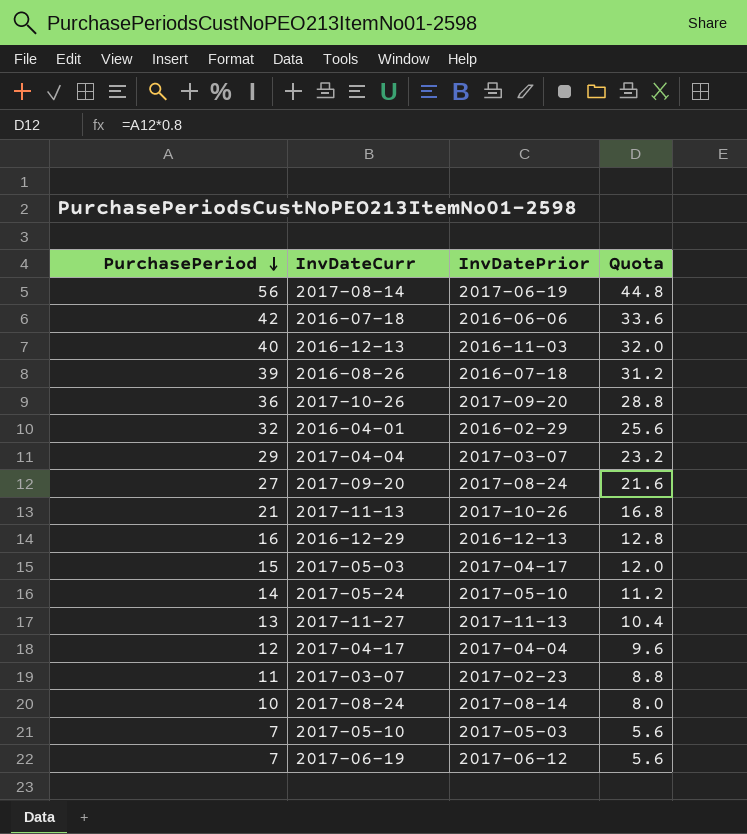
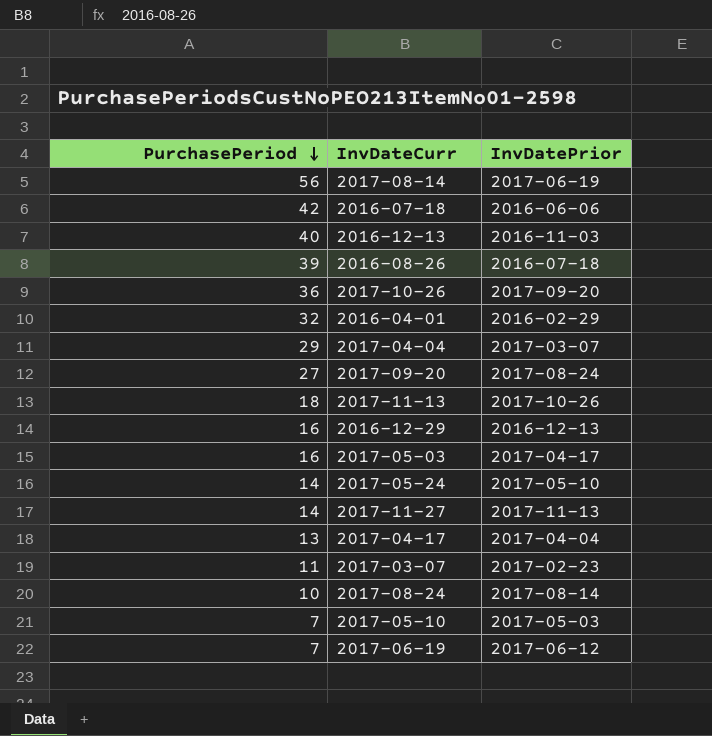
column Quota | formula: [PurchasePeriod] * 0.8 -> none
2017-11-13 | PurchasePeriod: 21 -> 18
2017-05-03 | PurchasePeriod: 15 -> 16
2017-11-27 | PurchasePeriod: 13 -> 14
2017-04-17 | PurchasePeriod: 12 -> 13

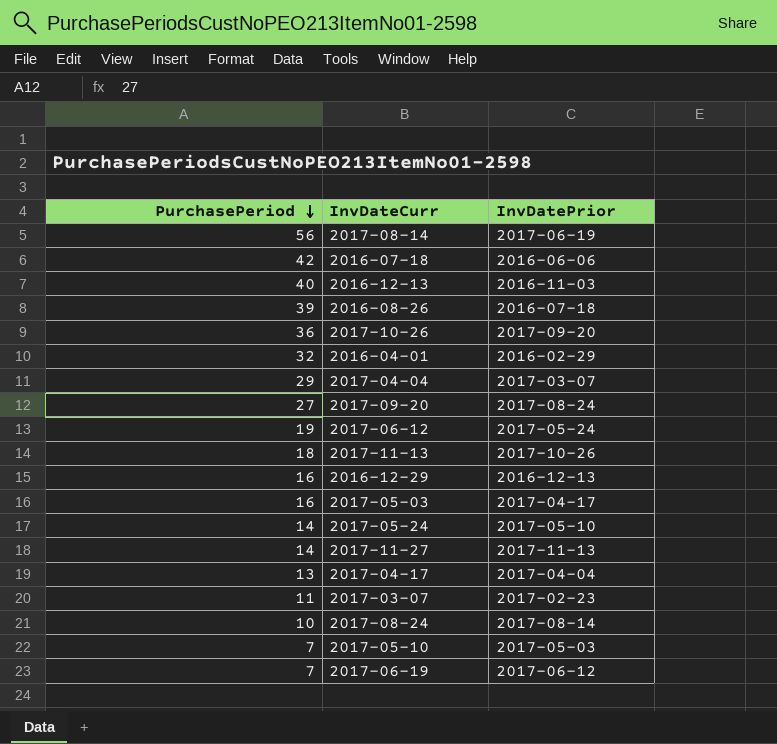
row 2017-06-12: none -> 19 | 2017-05-24

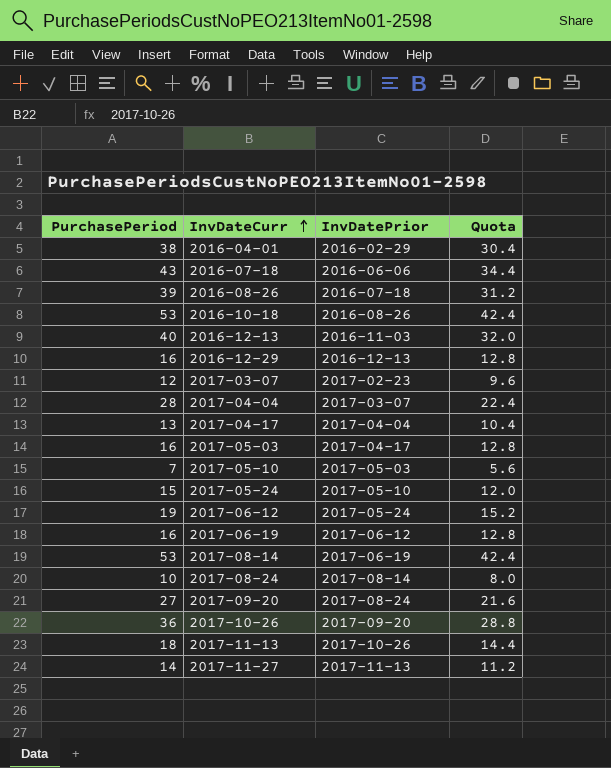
row order: PurchasePeriod descending -> InvDateCurr ascending
column Quota | formula: none -> [PurchasePeriod] * 0.8
2016-04-01 | PurchasePeriod: 32 -> 38
2016-07-18 | PurchasePeriod: 42 -> 43
row 2016-10-18: none -> 53 | 2016-08-26 | 42.4
2017-03-07 | PurchasePeriod: 11 -> 12
2017-04-04 | PurchasePeriod: 29 -> 28
2017-05-24 | PurchasePeriod: 14 -> 15
2017-06-19 | PurchasePeriod: 7 -> 16
2017-08-14 | PurchasePeriod: 56 -> 53

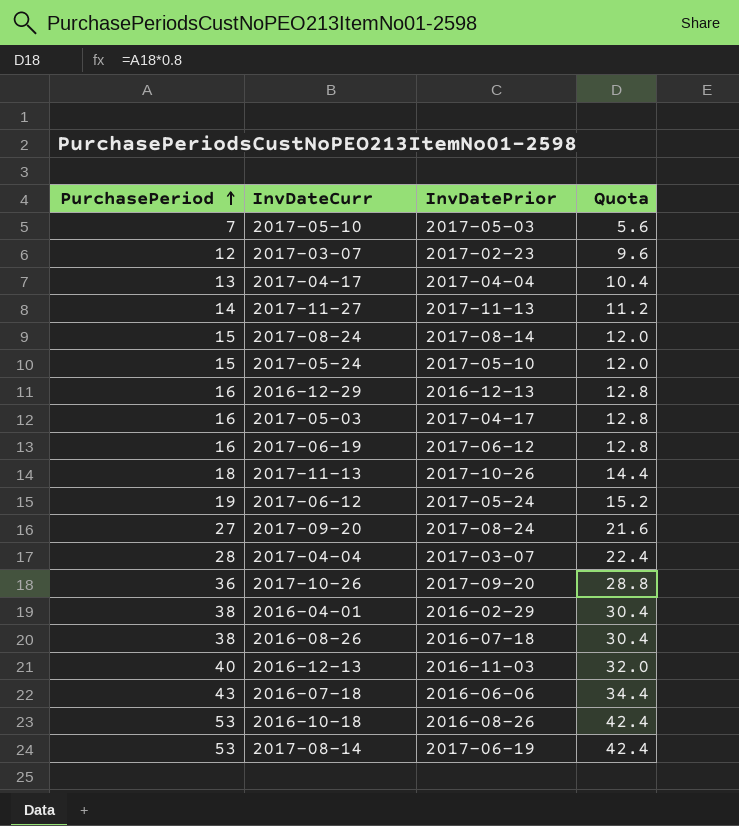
row order: InvDateCurr ascending -> PurchasePeriod ascending
2017-08-24 | PurchasePeriod: 10 -> 15
2017-08-24 | Quota: 8.0 -> 12.0
2016-08-26 | PurchasePeriod: 39 -> 38
2016-08-26 | Quota: 31.2 -> 30.4

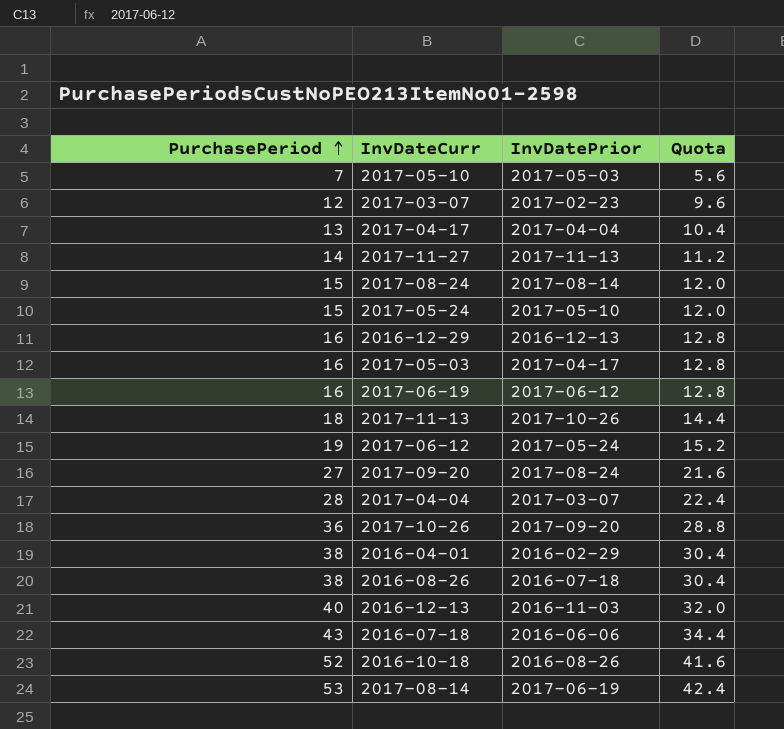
2016-10-18 | PurchasePeriod: 53 -> 52
2016-10-18 | Quota: 42.4 -> 41.6

